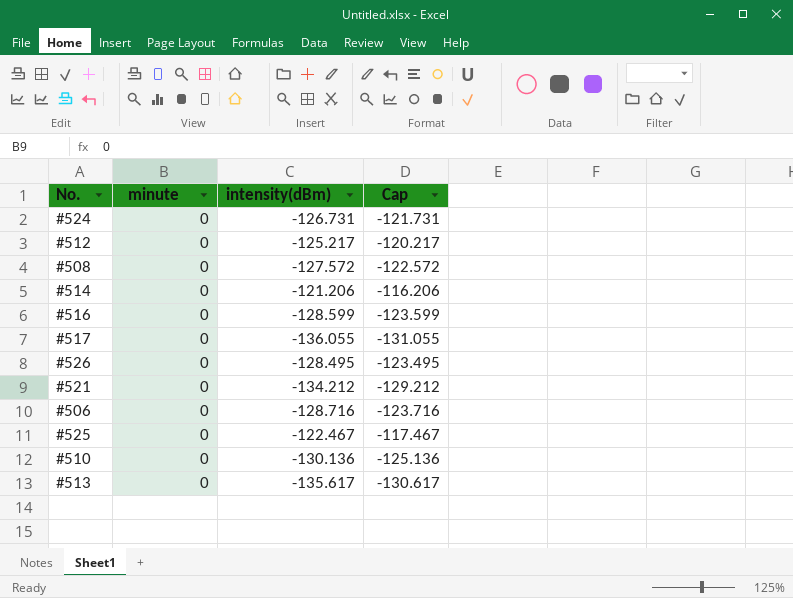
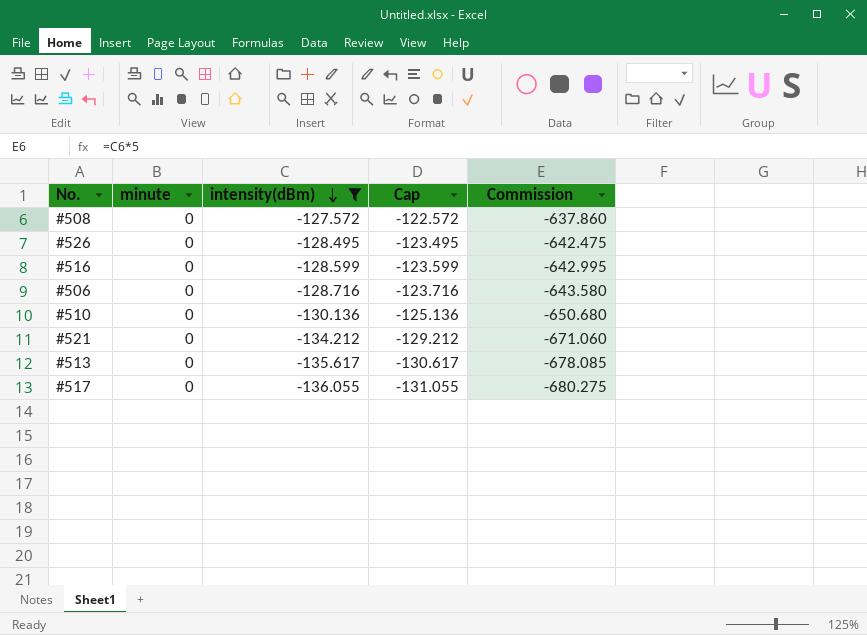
filter: none -> intensity(dBm) <= -127.572
row order: none -> intensity(dBm) descending
column Commission | formula: none -> [intensity(dBm)] * 5

